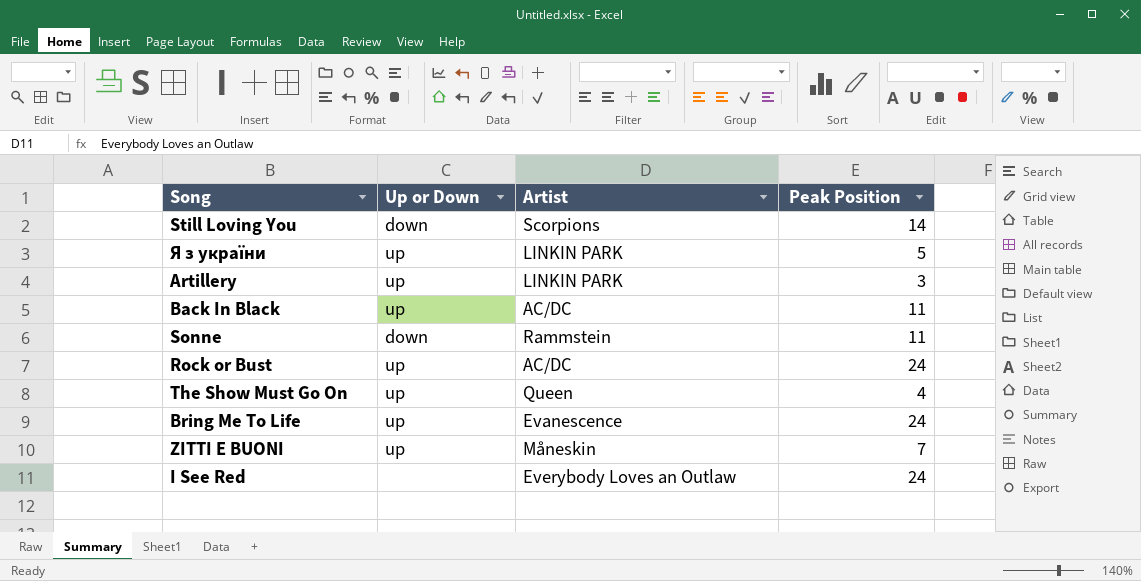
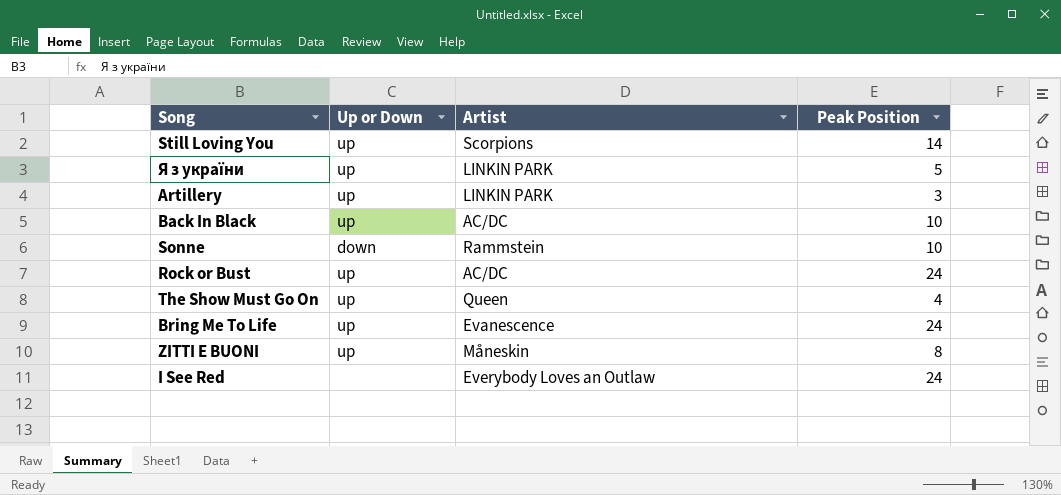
Still Loving You | Up or Down: down -> up
Back In Black | Peak Position: 11 -> 10
Sonne | Peak Position: 11 -> 10
ZITTI E BUONI | Peak Position: 7 -> 8

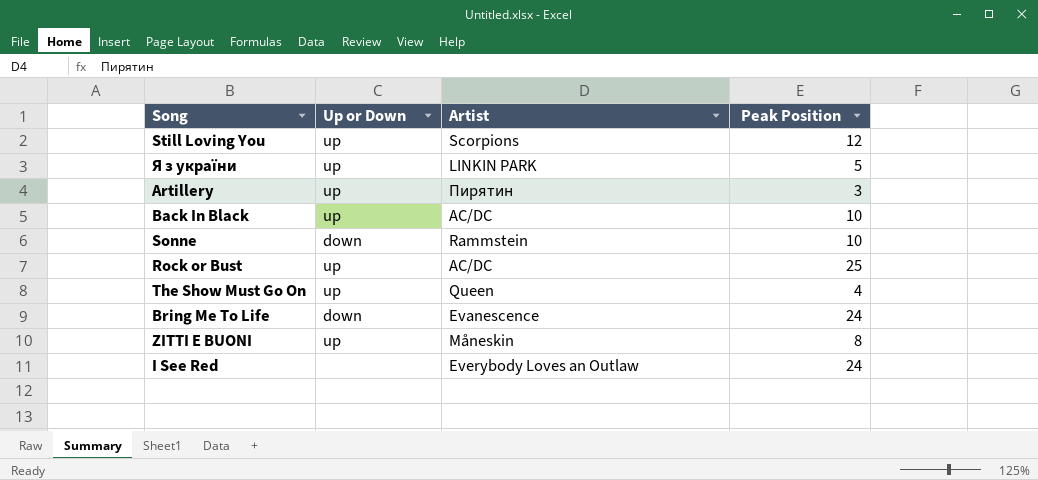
Still Loving You | Peak Position: 14 -> 12
Artillery | Artist: LINKIN PARK -> Пирятин
Rock or Bust | Peak Position: 24 -> 25
Bring Me To Life | Up or Down: up -> down

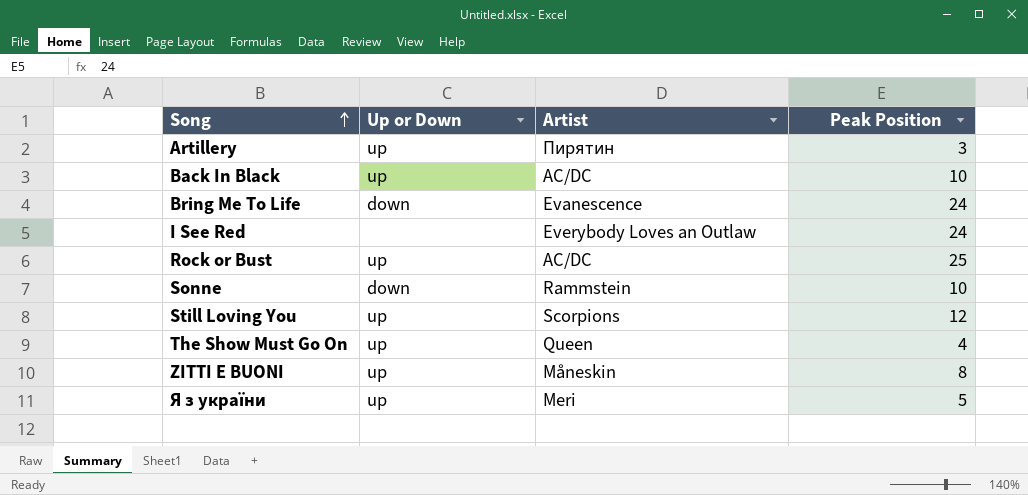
row order: none -> Song ascending
Я з україни | Artist: LINKIN PARK -> Meri

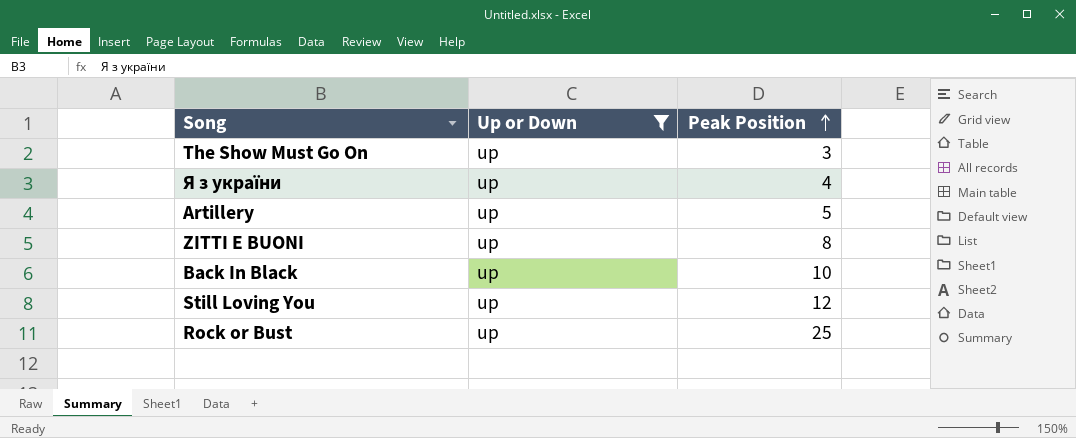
filter: none -> Up or Down = up
row order: Song ascending -> Peak Position ascending
column Artist | position: 3 -> none
The Show Must Go On | Peak Position: 4 -> 3
Я з україни | Peak Position: 5 -> 4
Artillery | Peak Position: 3 -> 5

